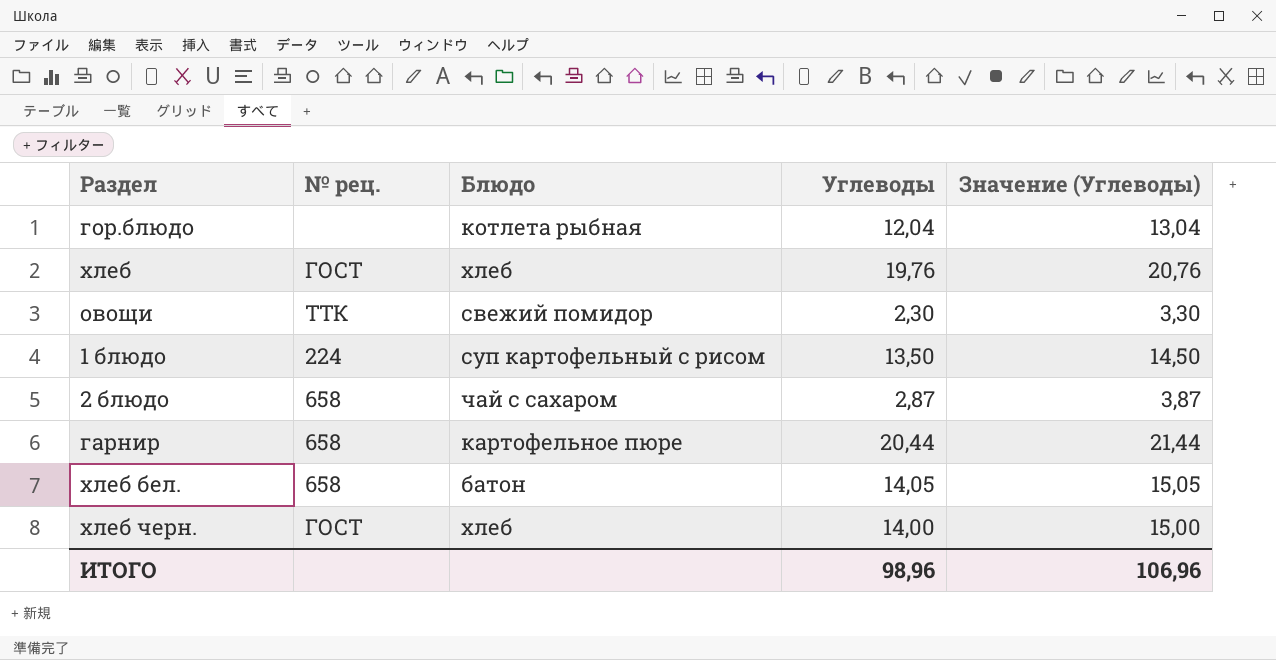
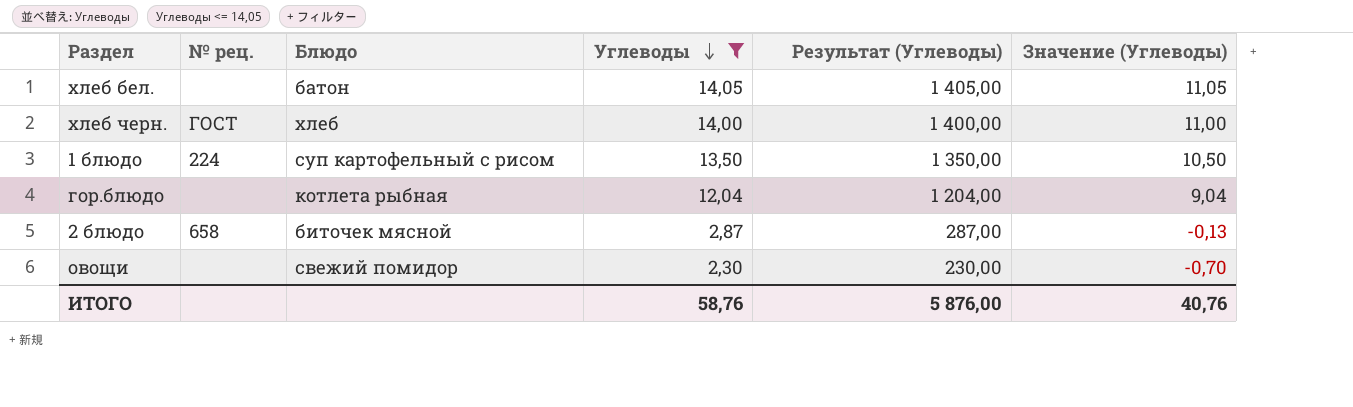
filter: none -> Углеводы <= 14,05
row order: none -> Углеводы descending
column Результат (Углеводы) | formula: none -> [Углеводы] * 100
column Значение (Углеводы) | formula: [Углеводы] + 1 -> [Углеводы] - 3
хлеб бел. | № рец.: 658 -> none
2 блюдо | Блюдо: чай с сахаром -> биточек мясной
овощи | № рец.: ТТК -> none
ИТОГО | Углеводы: 98,96 -> 58,76
ИТОГО | Значение (Углеводы): 106,96 -> 40,76

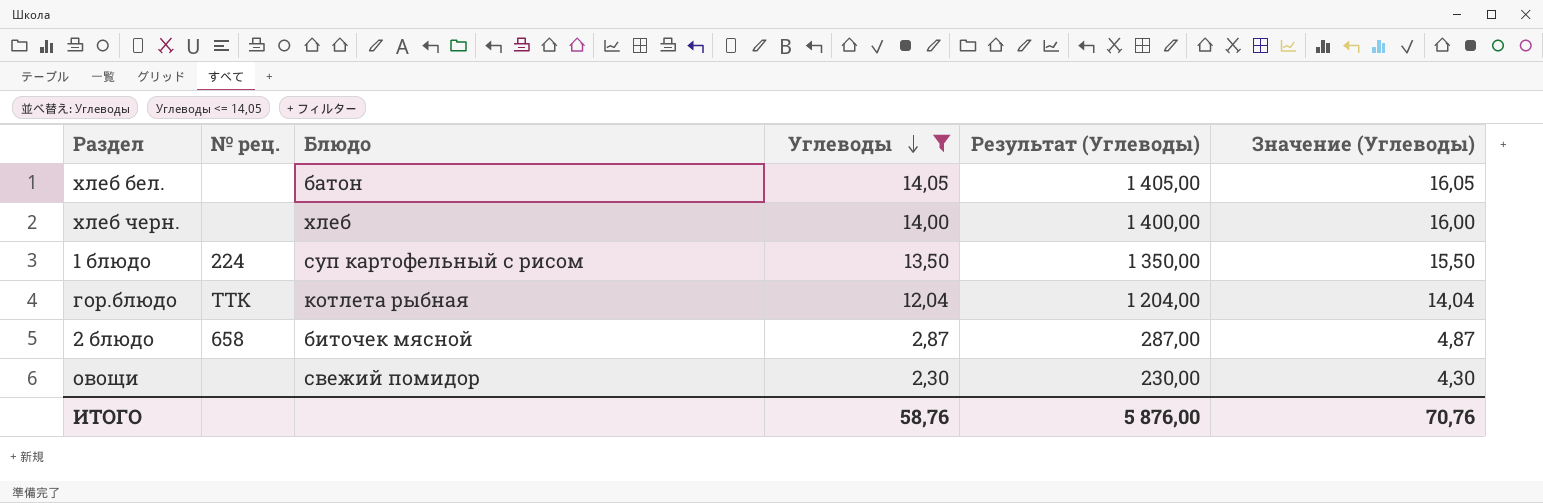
column Значение (Углеводы) | formula: [Углеводы] - 3 -> [Углеводы] + 2
хлеб черн. | № рец.: ГОСТ -> none
гор.блюдо | № рец.: none -> ТТК
ИТОГО | Значение (Углеводы): 40,76 -> 70,76

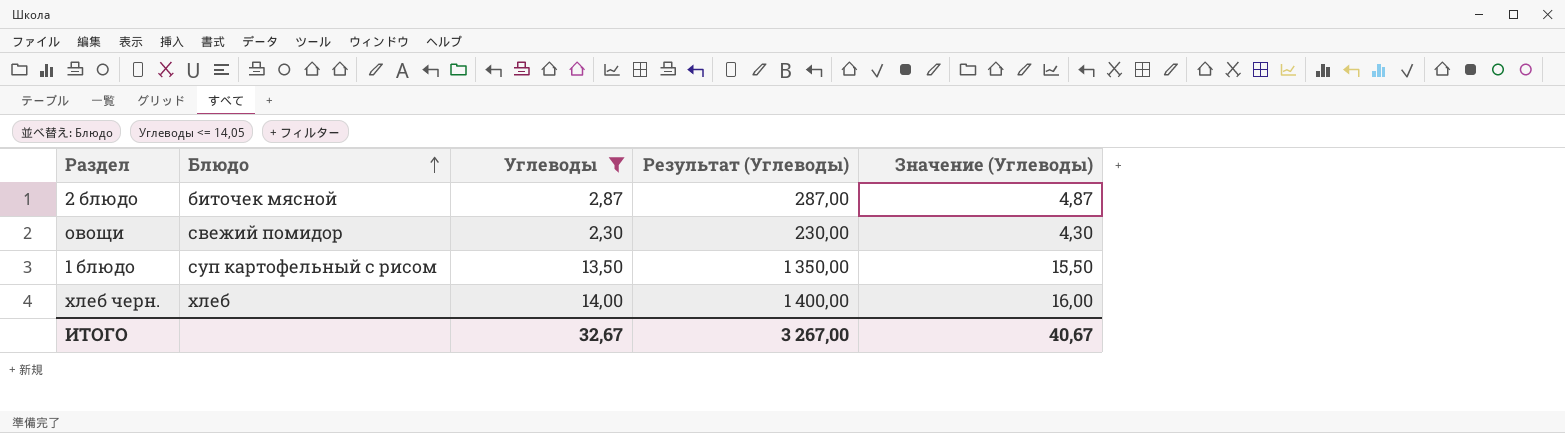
row order: Углеводы descending -> Блюдо ascending
column № рец. | position: 2 -> none
row хлеб бел.: none | батон | 14,05 | 1 405,00 | 16,05 -> none
row гор.блюдо: ТТК | котлета рыбная | 12,04 | 1 204,00 | 14,04 -> none
ИТОГО | Углеводы: 58,76 -> 32,67
ИТОГО | Результат (Углеводы): 5 876,00 -> 3 267,00
ИТОГО | Значение (Углеводы): 70,76 -> 40,67

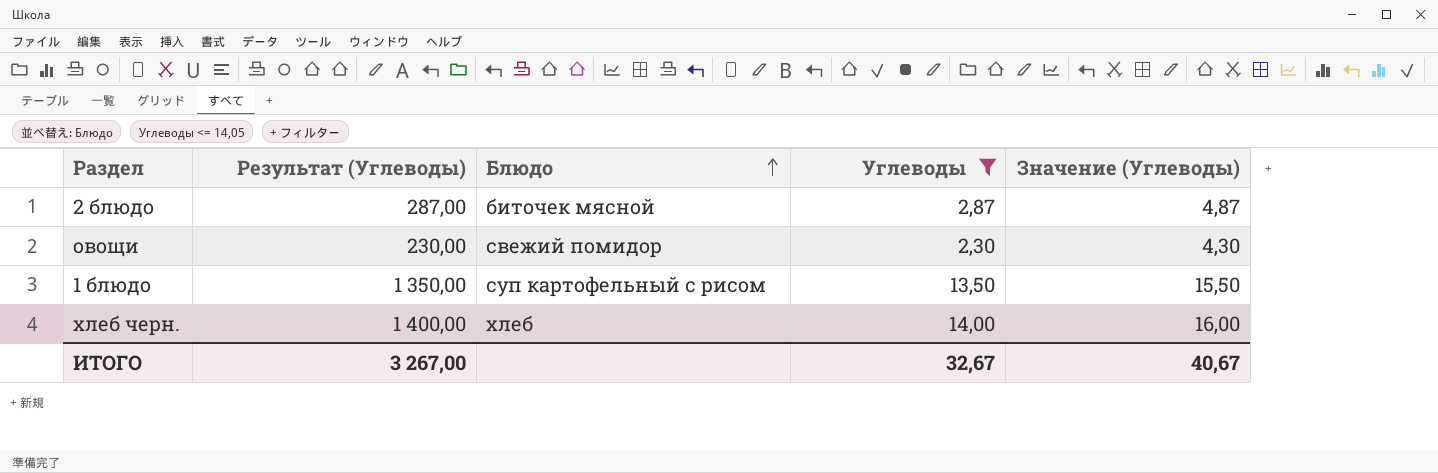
column Результат (Углеводы) | position: 4 -> 2

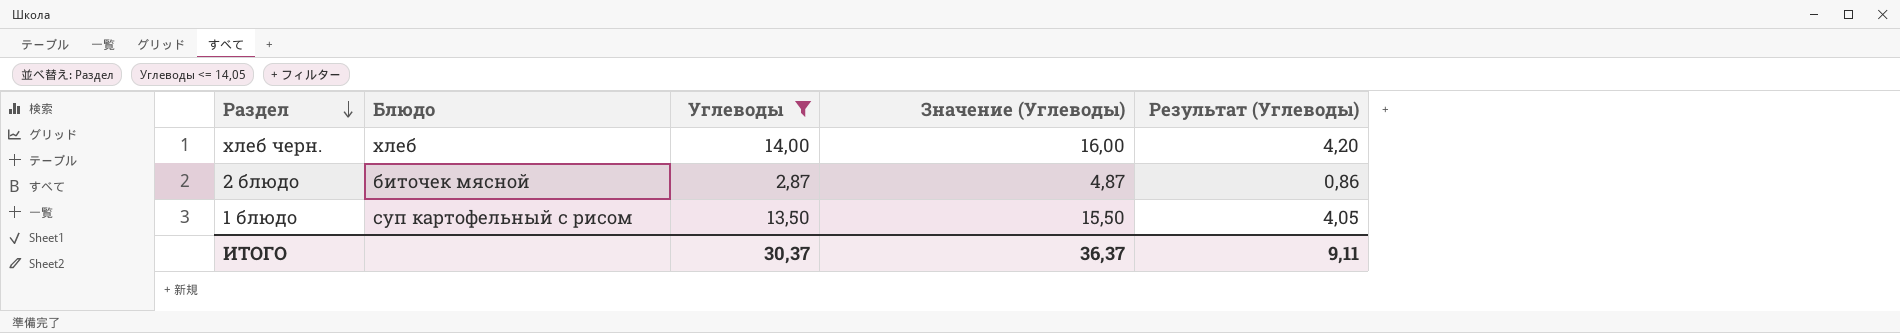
row order: Блюдо ascending -> Раздел descending
column Результат (Углеводы) | formula: [Углеводы] * 100 -> [Углеводы] * 0,3
column Результат (Углеводы) | position: 2 -> 5
row овощи: 230,00 | свежий помидор | 2,30 | 4,30 -> none
ИТОГО | Углеводы: 32,67 -> 30,37
ИТОГО | Значение (Углеводы): 40,67 -> 36,37
ИТОГО | Результат (Углеводы): 3 267,00 -> 9,11

